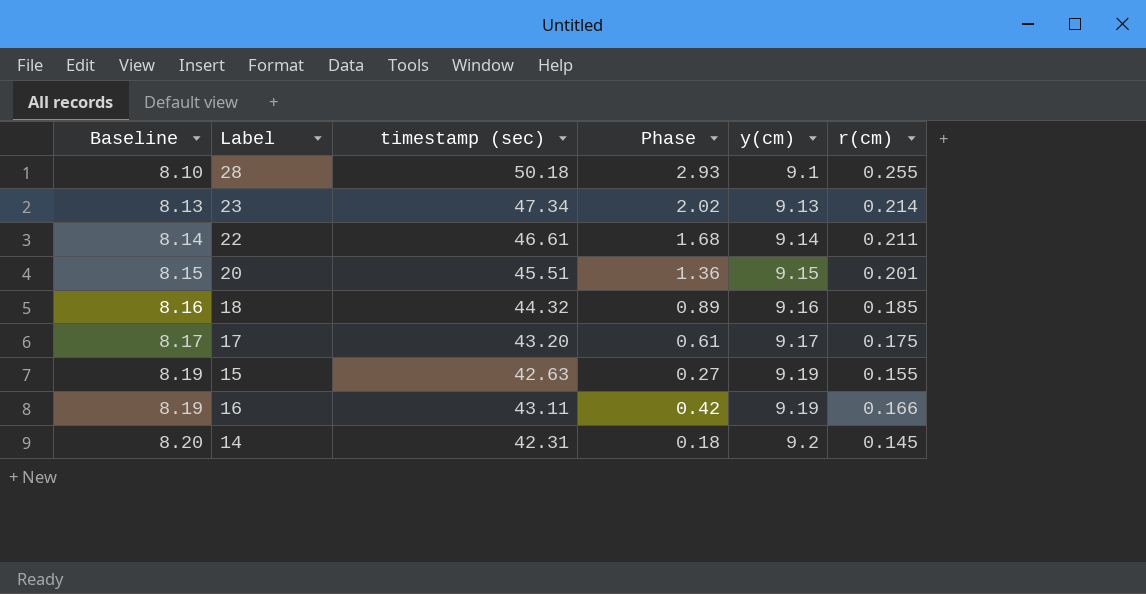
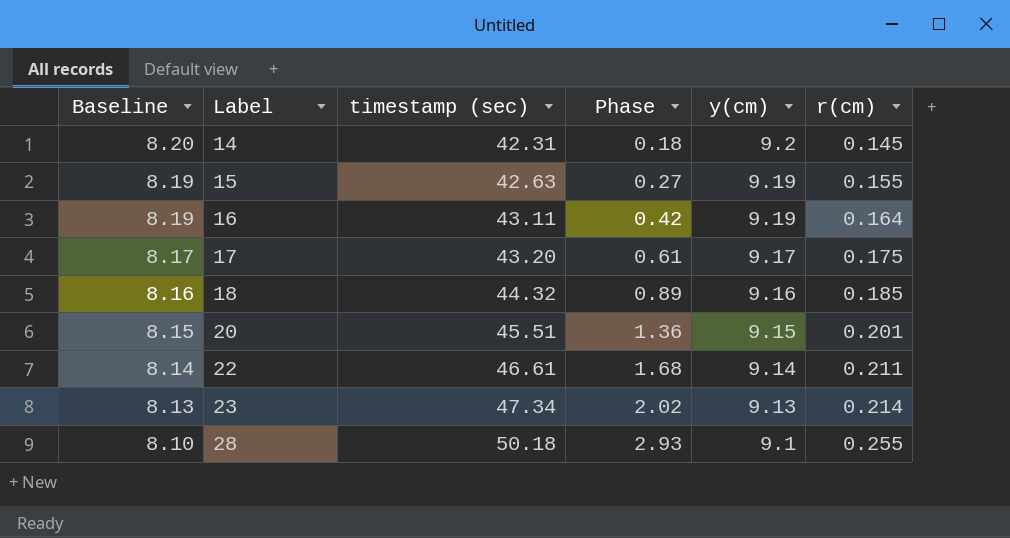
row order: Baseline ascending -> Baseline descending
16 | r(cm): 0.166 -> 0.164

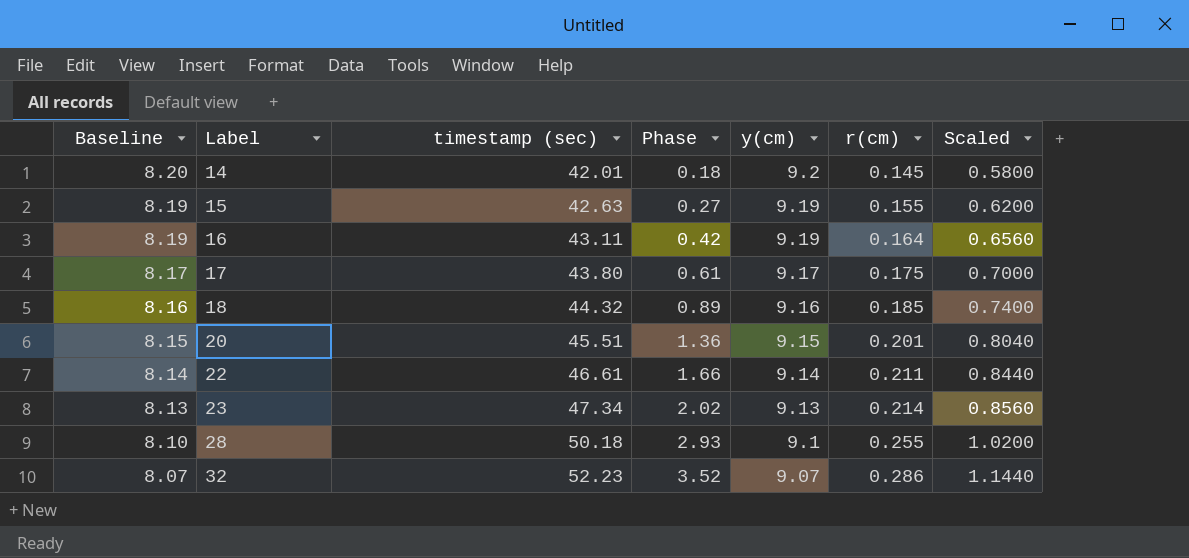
column Scaled | formula: none -> [r(cm)] * 4
14 | timestamp (sec): 42.31 -> 42.01
17 | timestamp (sec): 43.20 -> 43.80
22 | Phase: 1.68 -> 1.66
row 32: none -> 8.07 | 52.23 | 3.52 | 9.07 | 0.286 | 1.1440

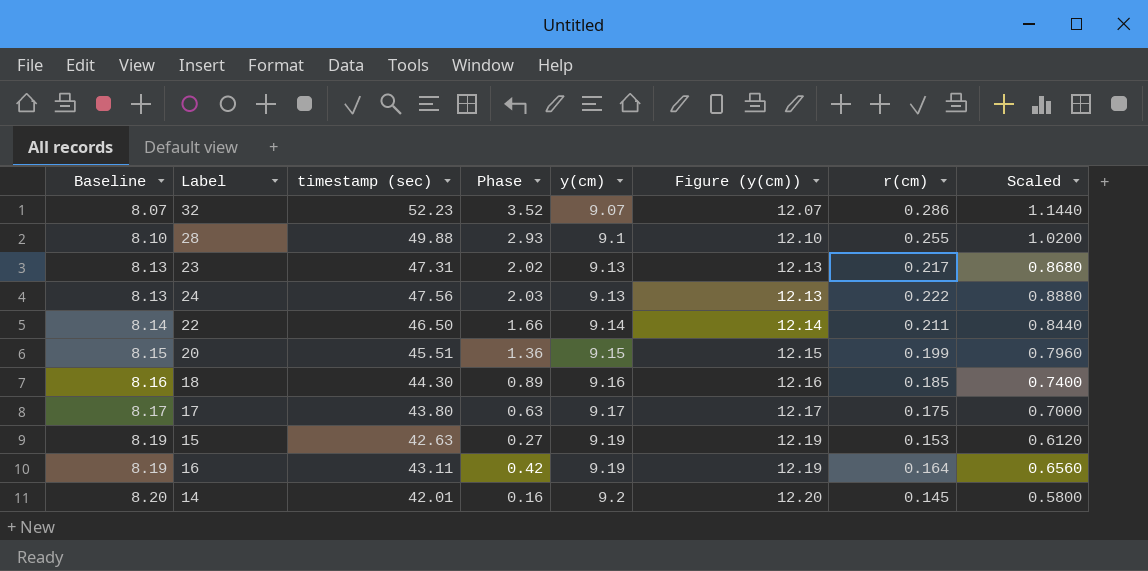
row order: Baseline descending -> Baseline ascending
column Figure (y(cm)) | formula: none -> [y(cm)] + 3
28 | timestamp (sec): 50.18 -> 49.88
23 | timestamp (sec): 47.34 -> 47.31
23 | r(cm): 0.214 -> 0.217
23 | Scaled: 0.8560 -> 0.8680
row 24: none -> 8.13 | 47.56 | 2.03 | 9.13 | 12.13 | 0.222 | 0.8880
22 | timestamp (sec): 46.61 -> 46.50
20 | r(cm): 0.201 -> 0.199
20 | Scaled: 0.8040 -> 0.7960
18 | timestamp (sec): 44.32 -> 44.30
17 | Phase: 0.61 -> 0.63
15 | r(cm): 0.155 -> 0.153
15 | Scaled: 0.6200 -> 0.6120
14 | Phase: 0.18 -> 0.16

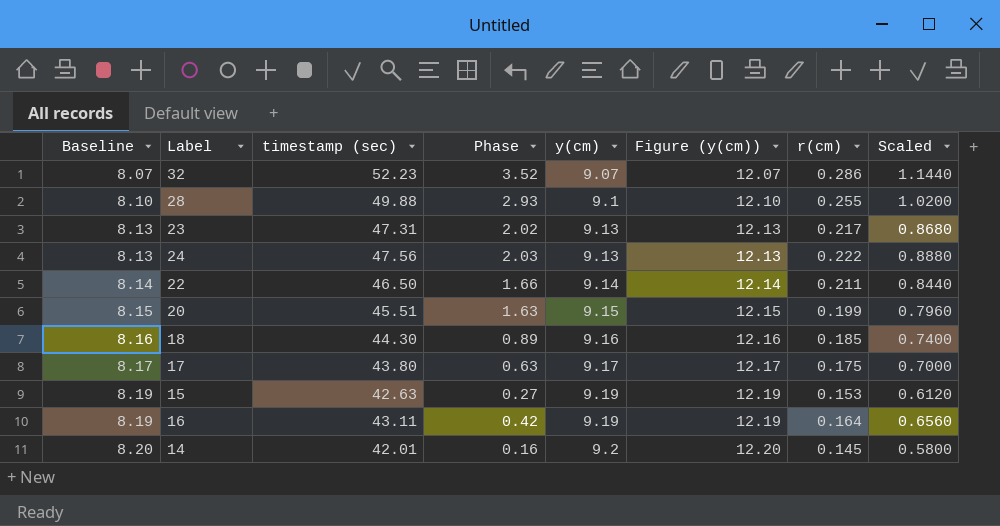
20 | Phase: 1.36 -> 1.63

